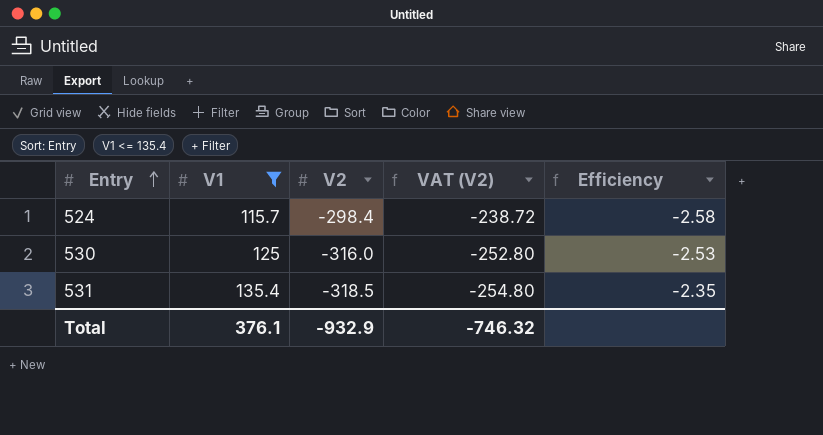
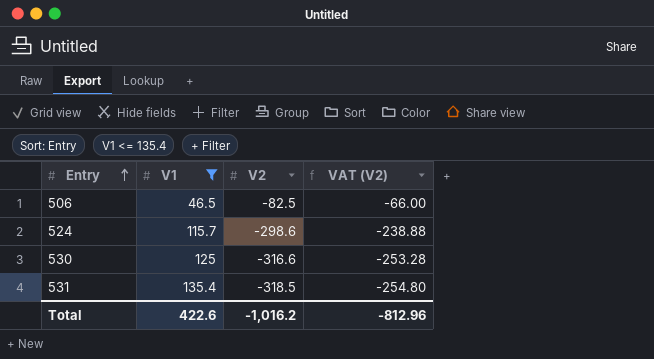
column Efficiency | formula: [V2] / [V1] -> none
row 506: none -> 46.5 | -82.5 | -66.00
524 | V2: -298.4 -> -298.6
524 | VAT (V2): -238.72 -> -238.88
530 | V2: -316.0 -> -316.6
530 | VAT (V2): -252.80 -> -253.28
Total | V1: 376.1 -> 422.6
Total | V2: -932.9 -> -1,016.2
Total | VAT (V2): -746.32 -> -812.96

